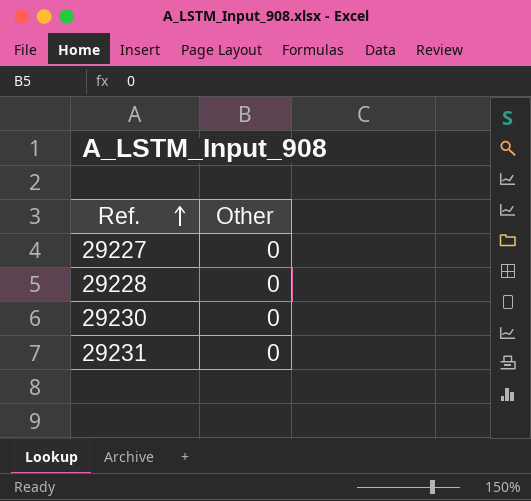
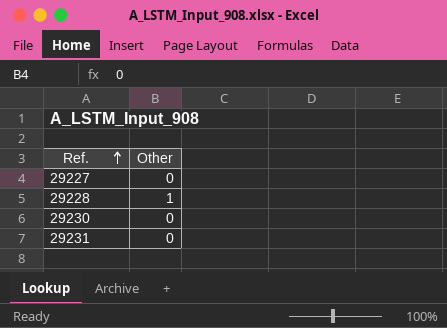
29228 | Other: 0 -> 1

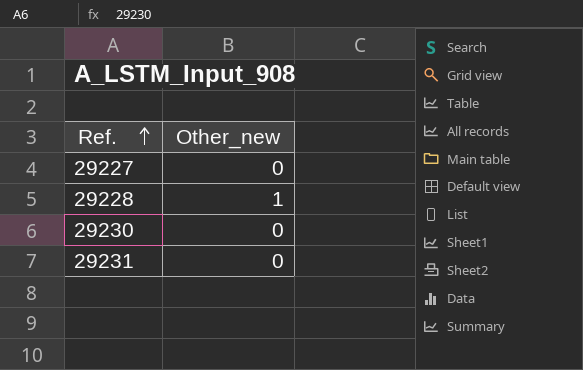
column name: Other -> Other_new

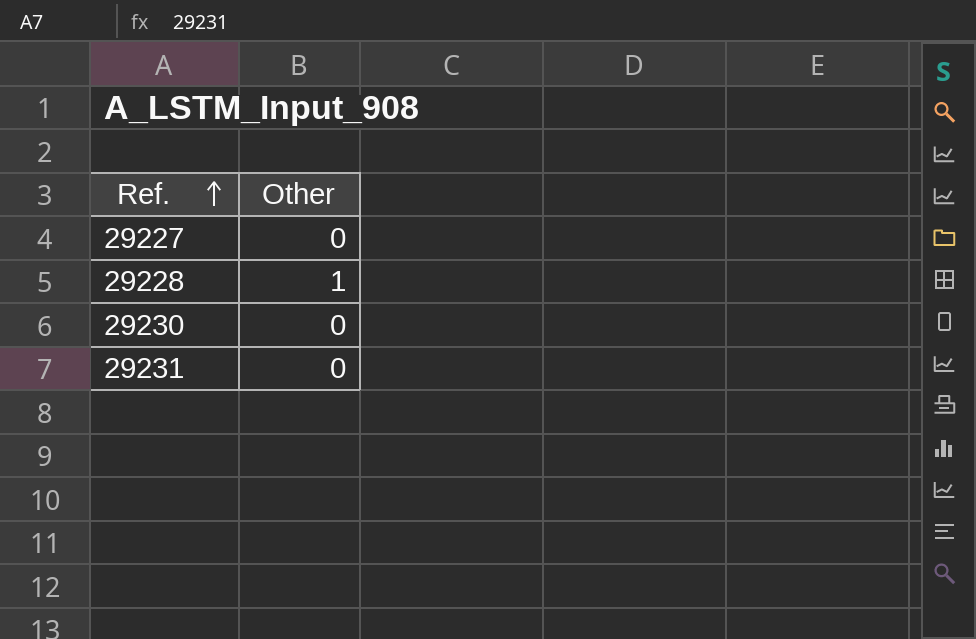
column name: Other_new -> Other

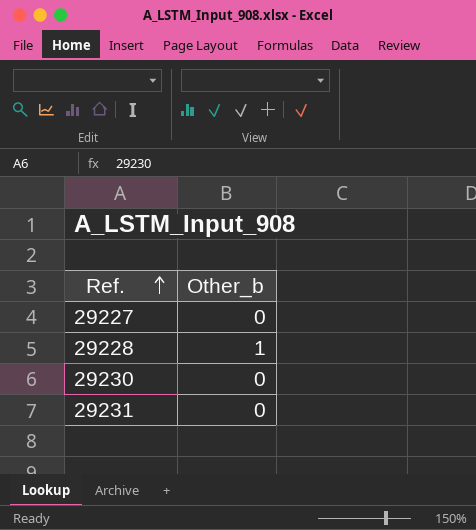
column name: Other -> Other_b

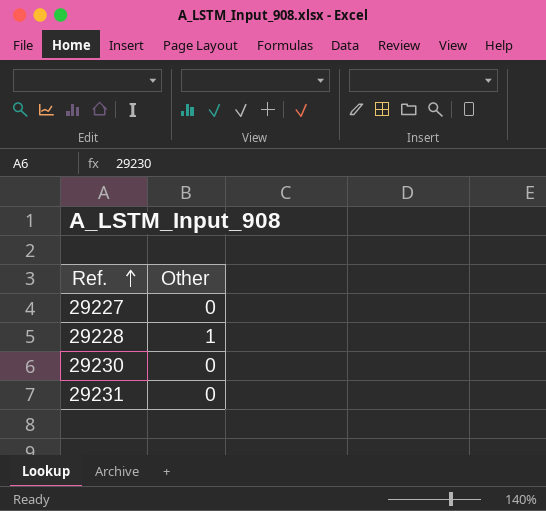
column name: Other_b -> Other

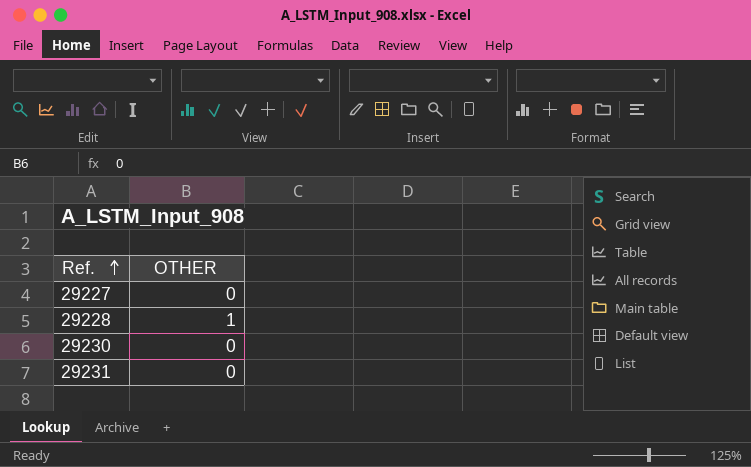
column name: Other -> OTHER

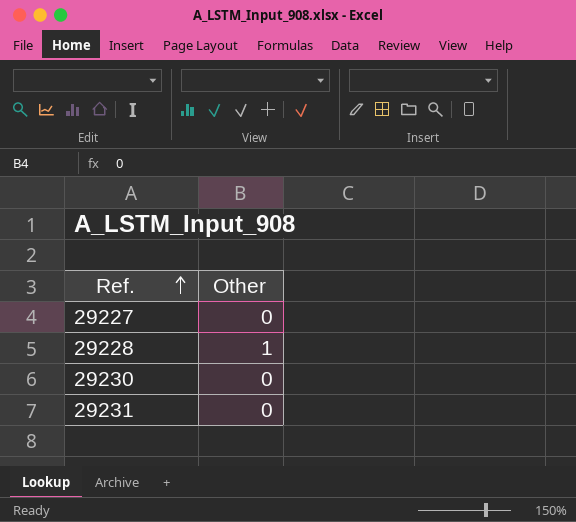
column name: OTHER -> Other

